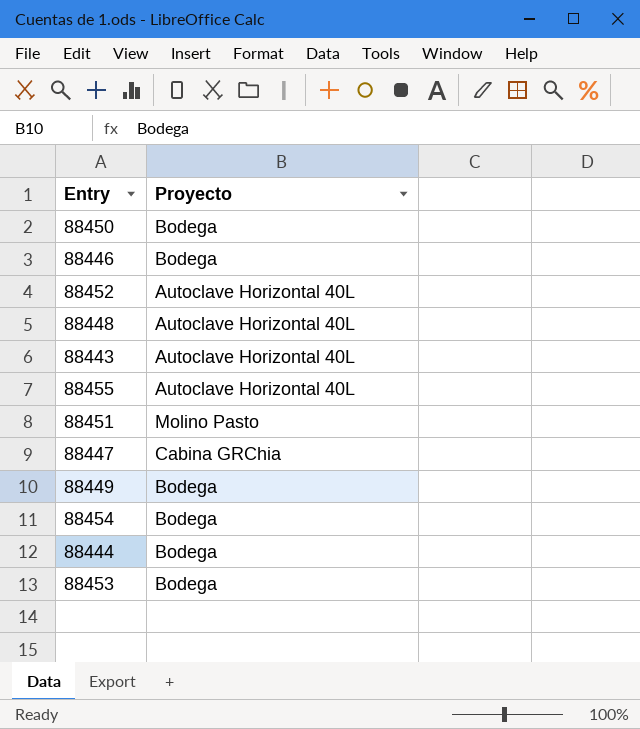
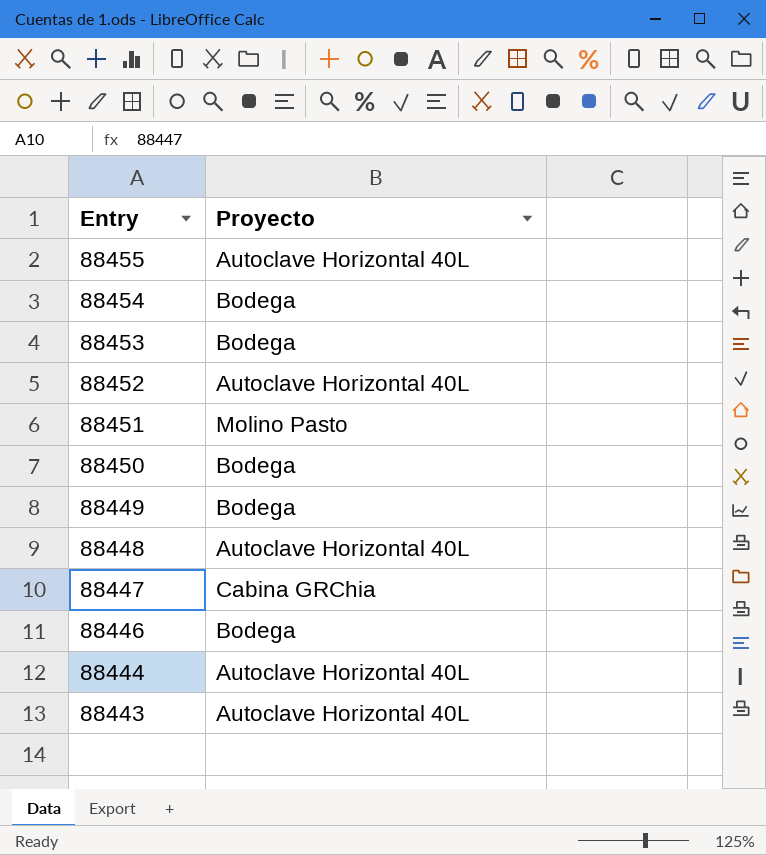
row order: none -> Entry descending
88444 | Proyecto: Bodega -> Autoclave Horizontal 40L

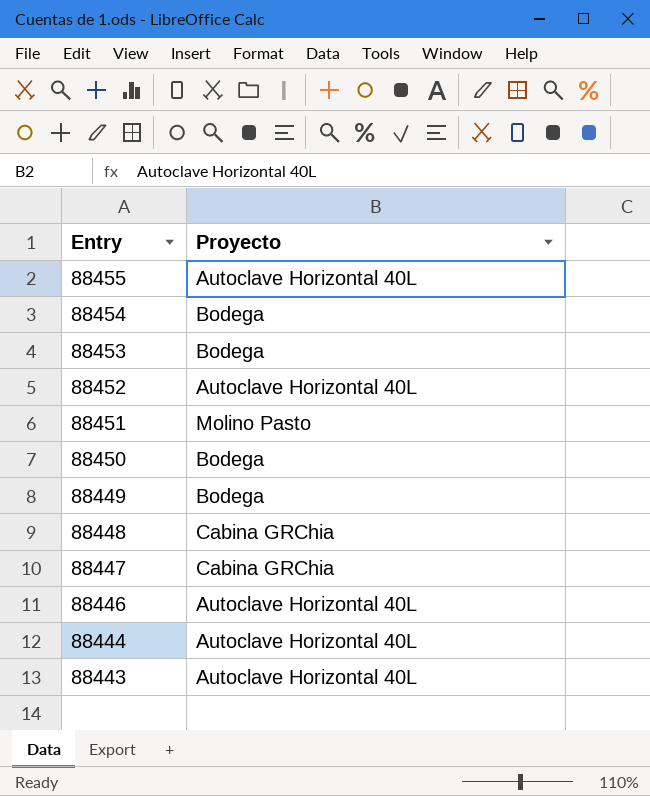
88448 | Proyecto: Autoclave Horizontal 40L -> Cabina GRChia
88446 | Proyecto: Bodega -> Autoclave Horizontal 40L

